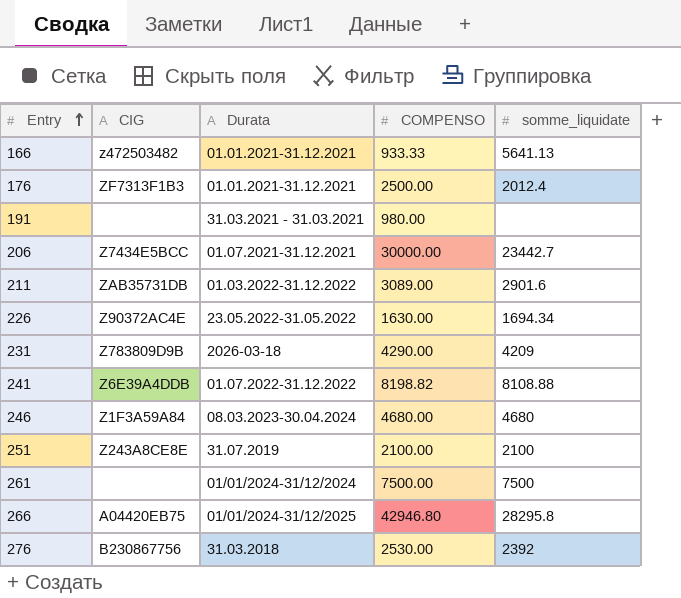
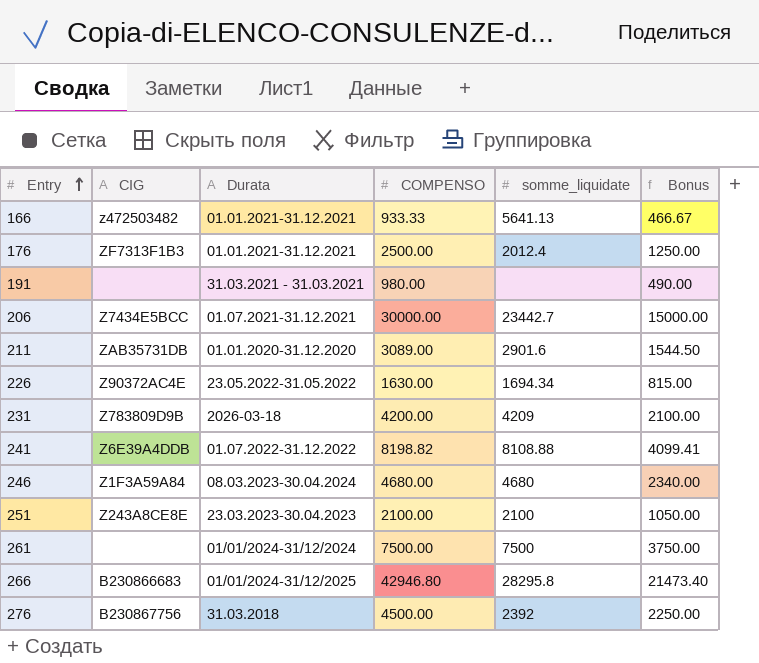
column Bonus | formula: none -> [COMPENSO] * 0.5
211 | Durata: 01.03.2022-31.12.2022 -> 01.01.2020-31.12.2020
231 | COMPENSO: 4290.00 -> 4200.00
251 | Durata: 31.07.2019 -> 23.03.2023-30.04.2023
266 | CIG: A04420EB75 -> B230866683
276 | COMPENSO: 2530.00 -> 4500.00

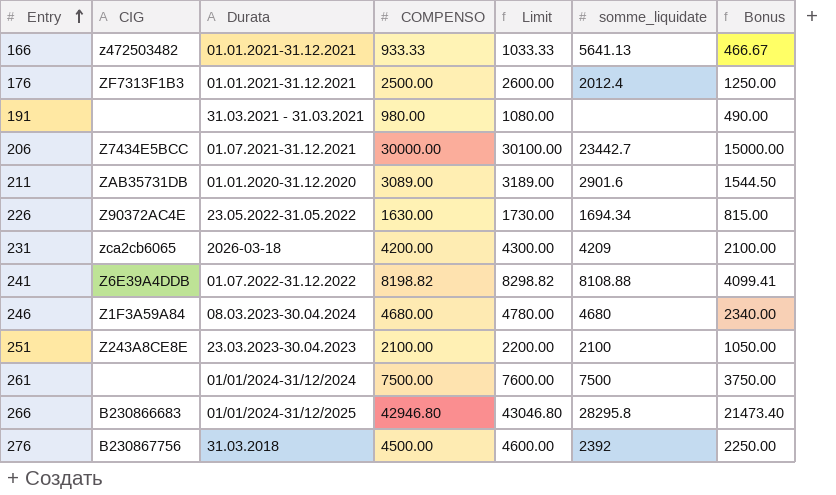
column Limit | formula: none -> [COMPENSO] + 100
231 | CIG: Z783809D9B -> zca2cb6065

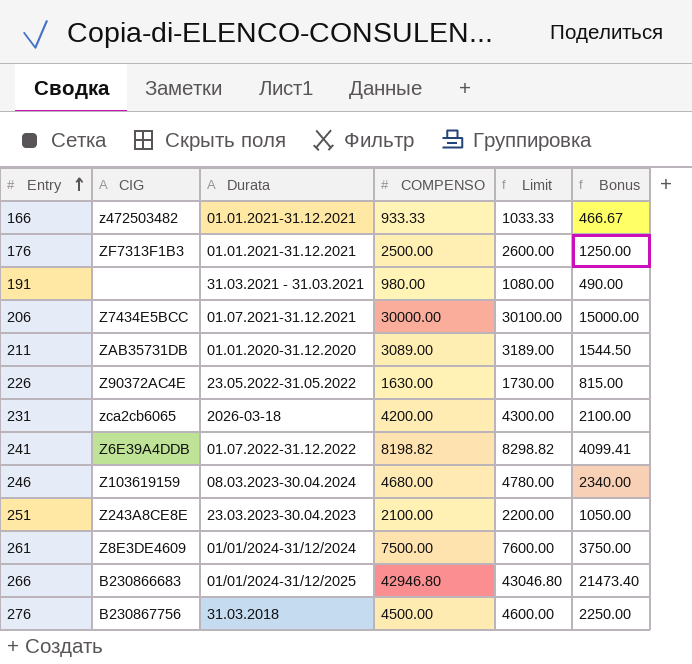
column somme_liquidate | position: 6 -> none
246 | CIG: Z1F3A59A84 -> Z103619159
261 | CIG: none -> Z8E3DE4609

